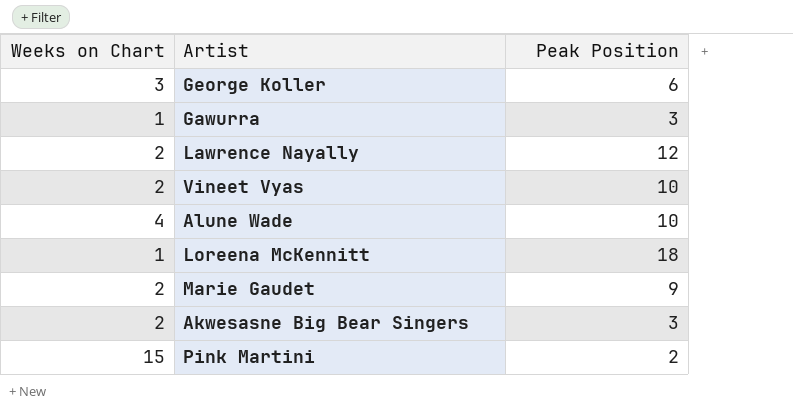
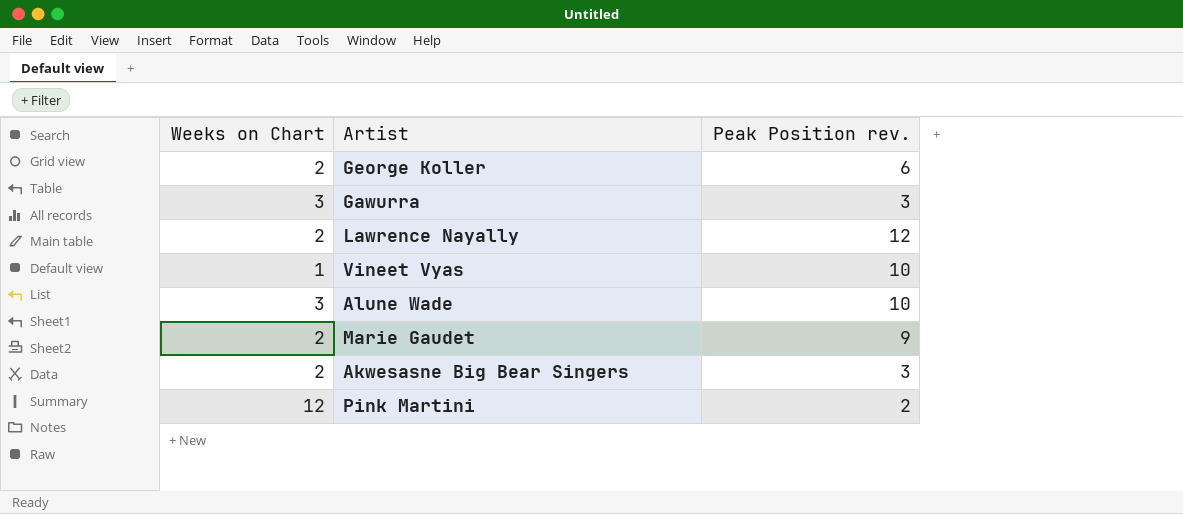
column name: Peak Position -> Peak Position rev.
row Loreena McKennitt: 1 | 18 -> none
George Koller | Weeks on Chart: 3 -> 2
Gawurra | Weeks on Chart: 1 -> 3
Vineet Vyas | Weeks on Chart: 2 -> 1
Alune Wade | Weeks on Chart: 4 -> 3
Pink Martini | Weeks on Chart: 15 -> 12

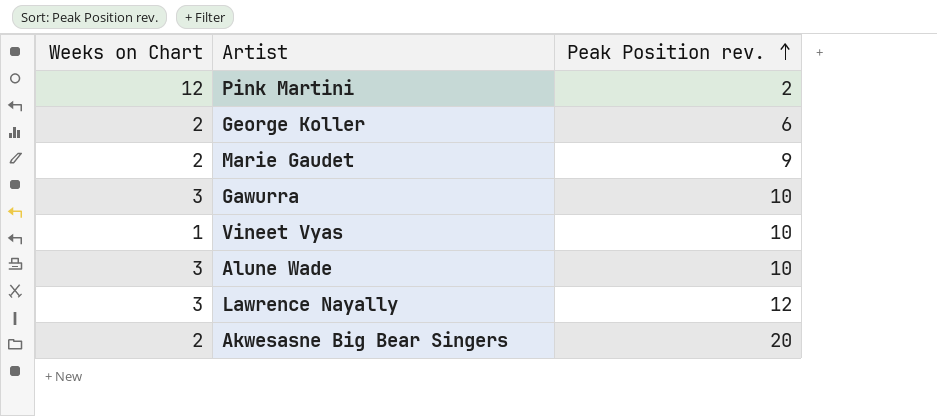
row order: none -> Peak Position rev. ascending
Gawurra | Peak Position rev.: 3 -> 10
Lawrence Nayally | Weeks on Chart: 2 -> 3
Akwesasne Big Bear Singers | Peak Position rev.: 3 -> 20

